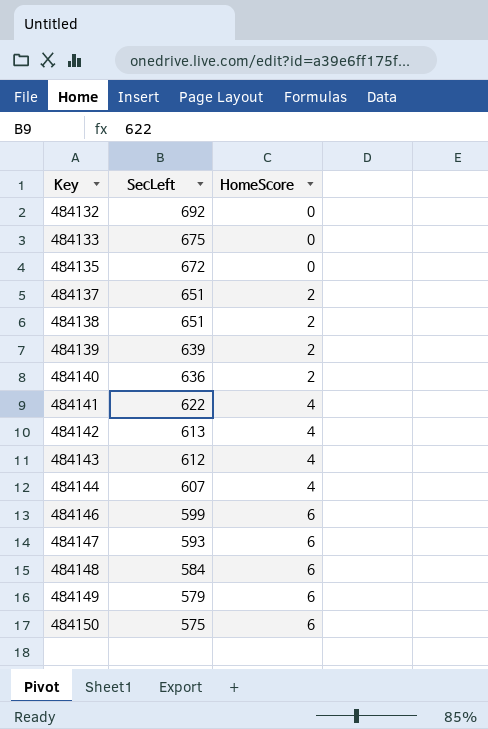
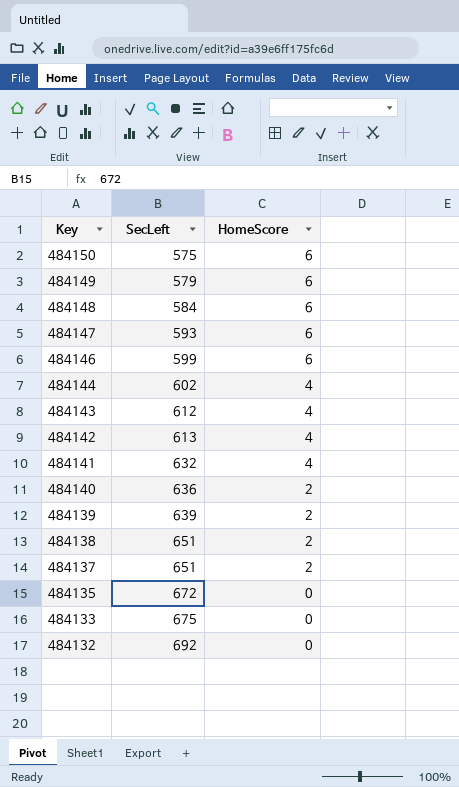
row order: Key ascending -> Key descending
484144 | SecLeft: 607 -> 602
484141 | SecLeft: 622 -> 632

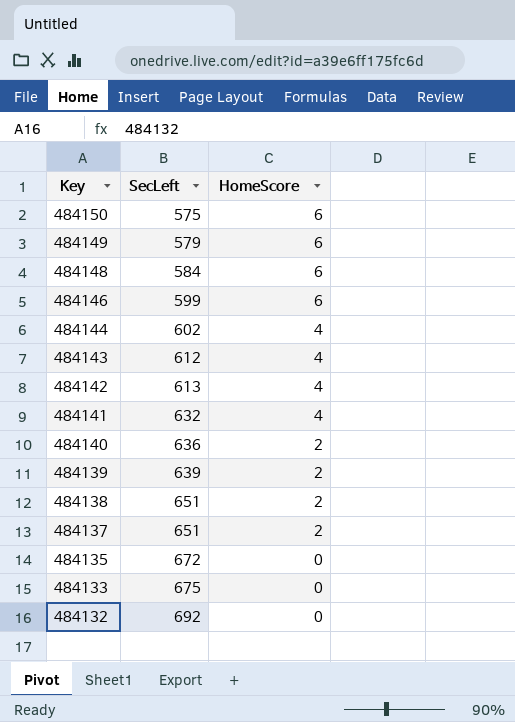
row 484147: 593 | 6 -> none

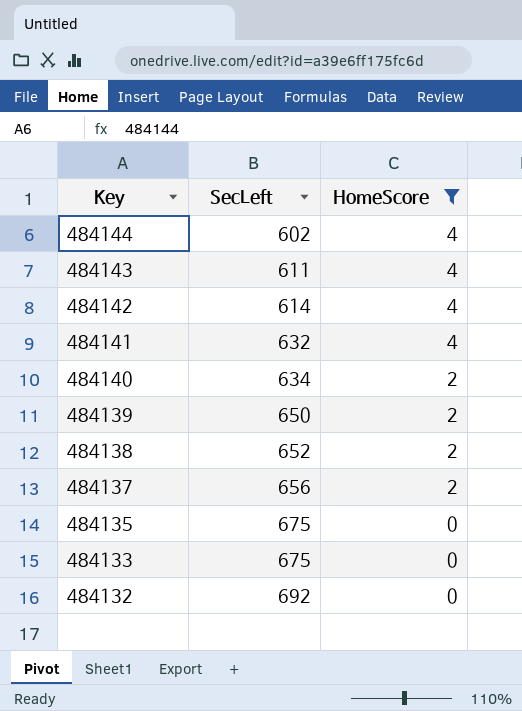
filter: none -> HomeScore != 6
484143 | SecLeft: 612 -> 611
484142 | SecLeft: 613 -> 614
484140 | SecLeft: 636 -> 634
484139 | SecLeft: 639 -> 650
484138 | SecLeft: 651 -> 652
484137 | SecLeft: 651 -> 656
484135 | SecLeft: 672 -> 675

